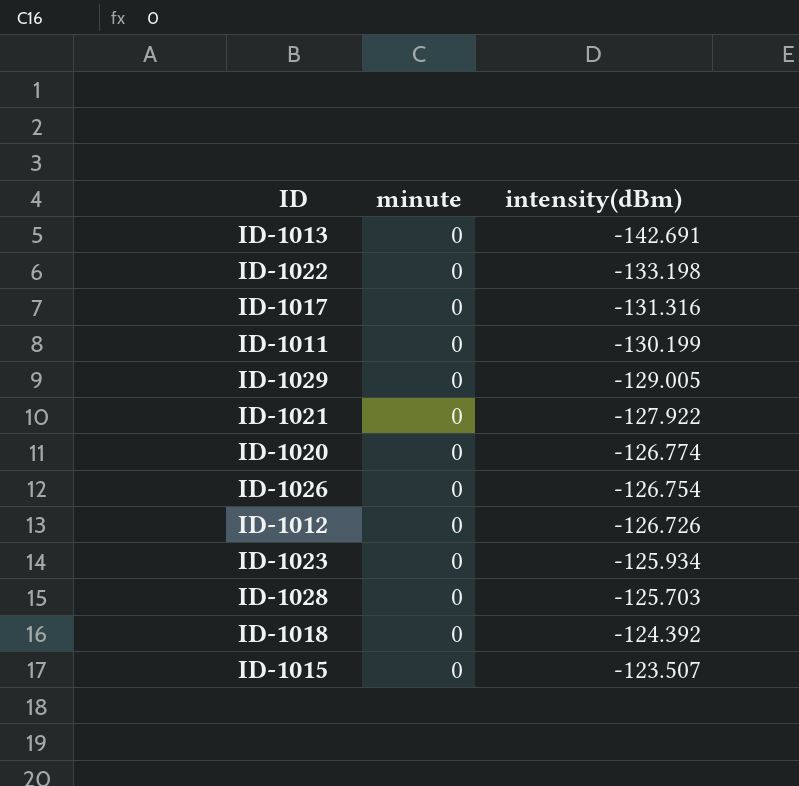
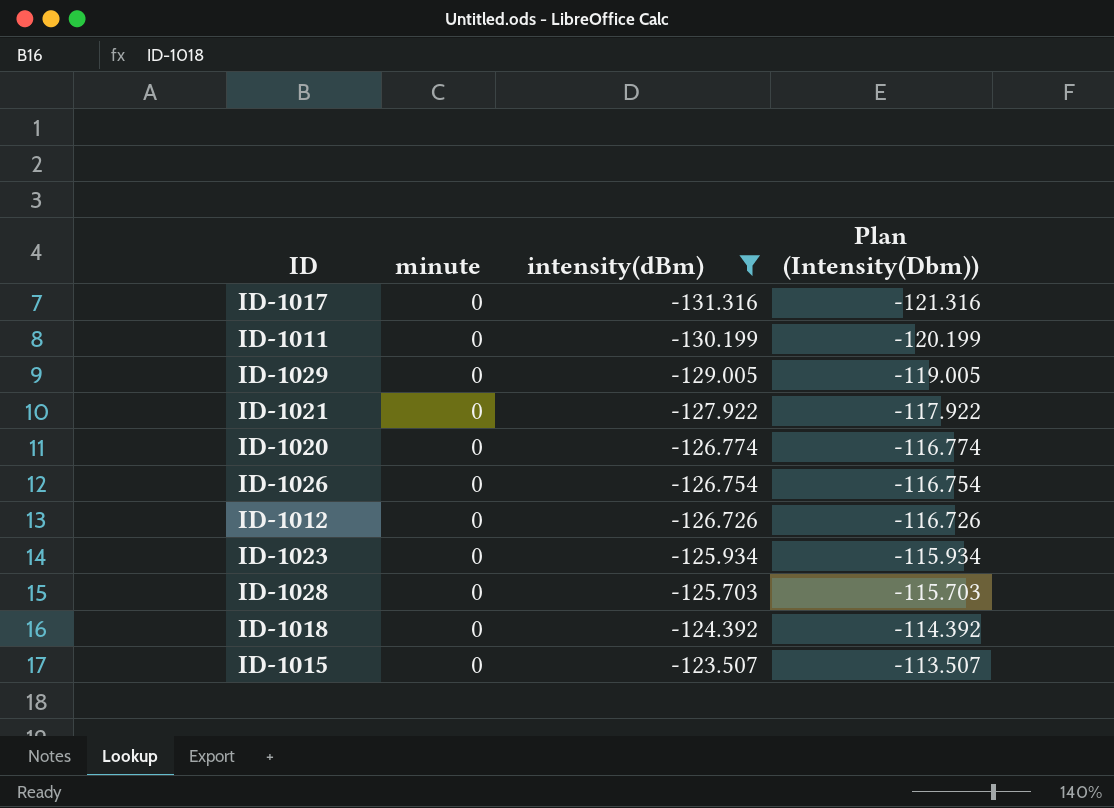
filter: none -> intensity(dBm) >= -131.316
column Plan (Intensity(Dbm)) | formula: none -> [intensity(dBm)] + 10

